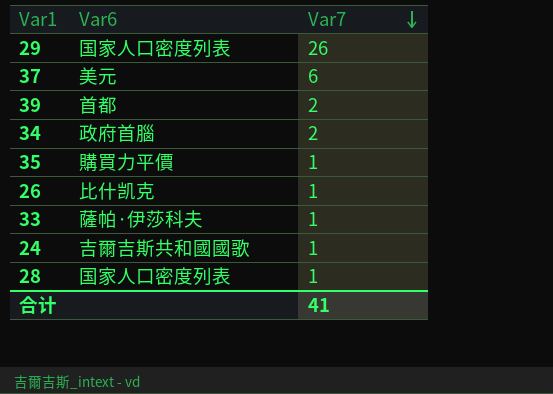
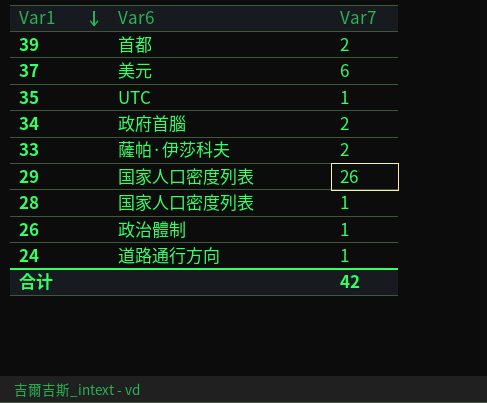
row order: Var7 descending -> Var1 descending
35 | Var6: 購買力平價 -> UTC
33 | Var7: 1 -> 2
26 | Var6: 比什凯克 -> 政治體制
24 | Var6: 吉爾吉斯共和國國歌 -> 道路通行方向
合计 | Var7: 41 -> 42

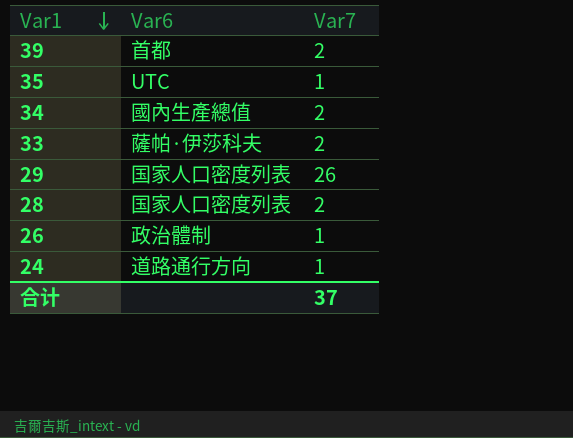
row 37: 美元 | 6 -> none
34 | Var6: 政府首腦 -> 國內生產總值
28 | Var7: 1 -> 2
合计 | Var7: 42 -> 37

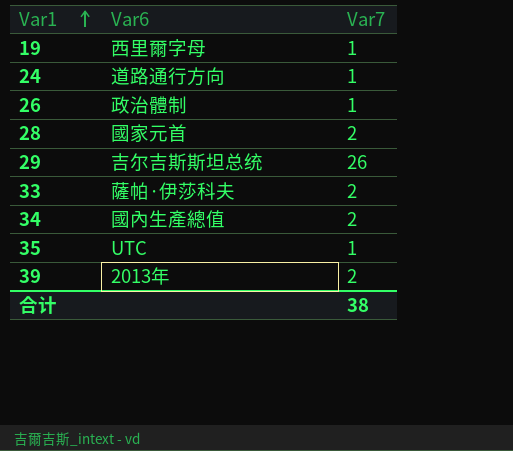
row order: Var1 descending -> Var1 ascending
row 19: none -> 西里爾字母 | 1
28 | Var6: 国家人口密度列表 -> 國家元首
29 | Var6: 国家人口密度列表 -> 吉尔吉斯斯坦总统
39 | Var6: 首都 -> 2013年
合计 | Var7: 37 -> 38

